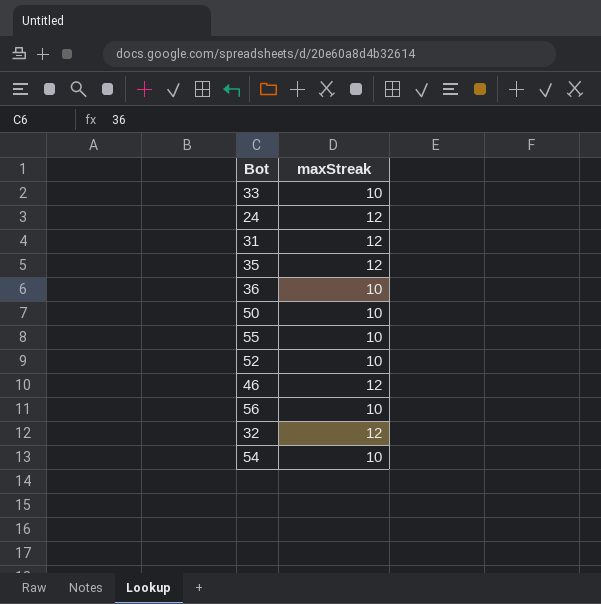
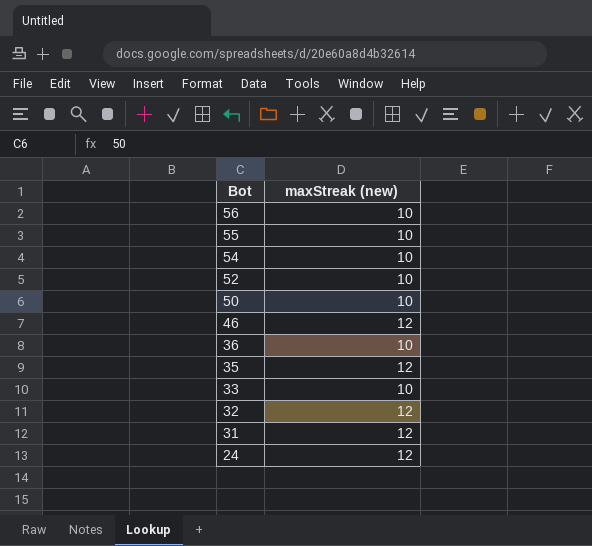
row order: none -> Bot descending
column name: maxStreak -> maxStreak (new)

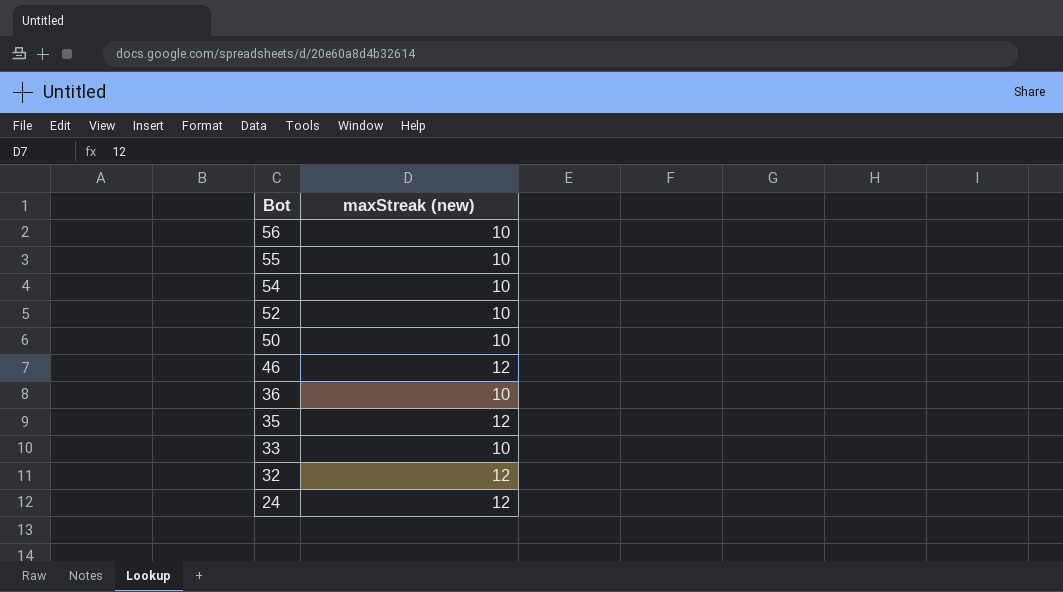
row 31: 12 -> none

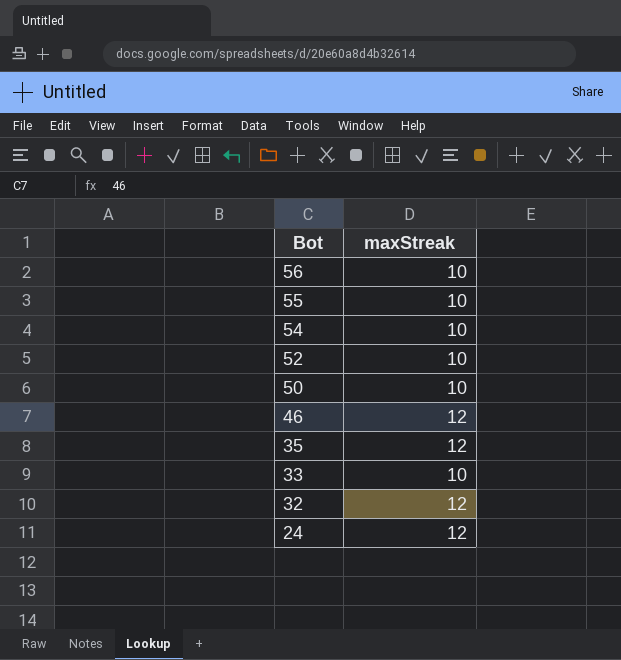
column name: maxStreak (new) -> maxStreak
row 36: 10 -> none

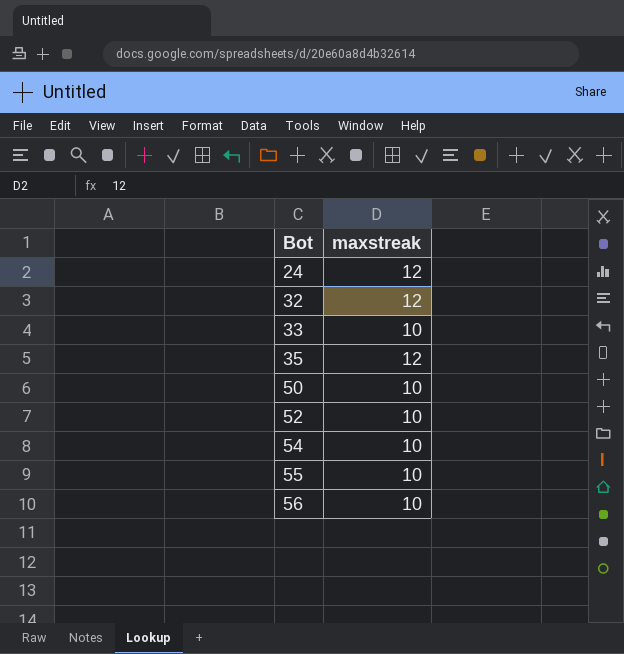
row order: Bot descending -> Bot ascending
column name: maxStreak -> maxstreak
row 46: 12 -> none

